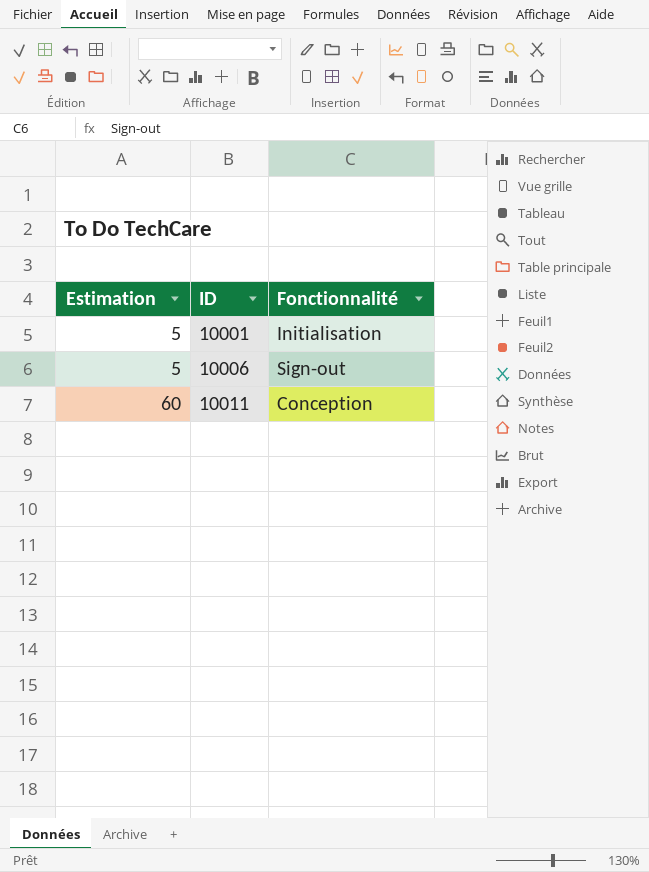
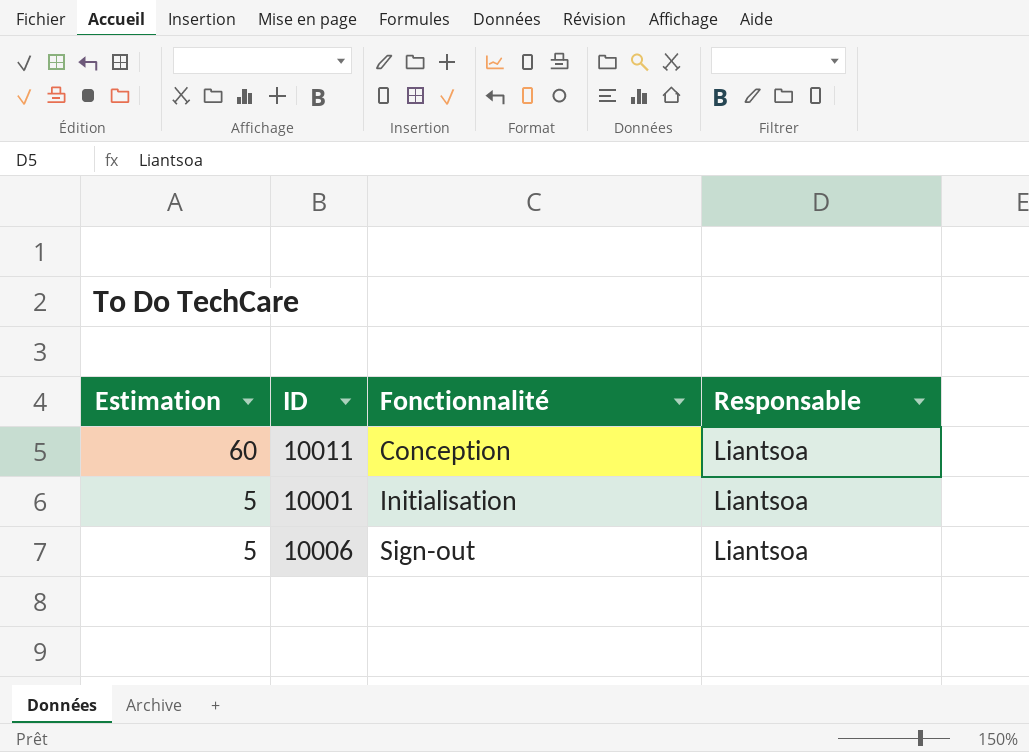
row order: Estimation ascending -> Estimation descending
column Responsable | position: none -> 4

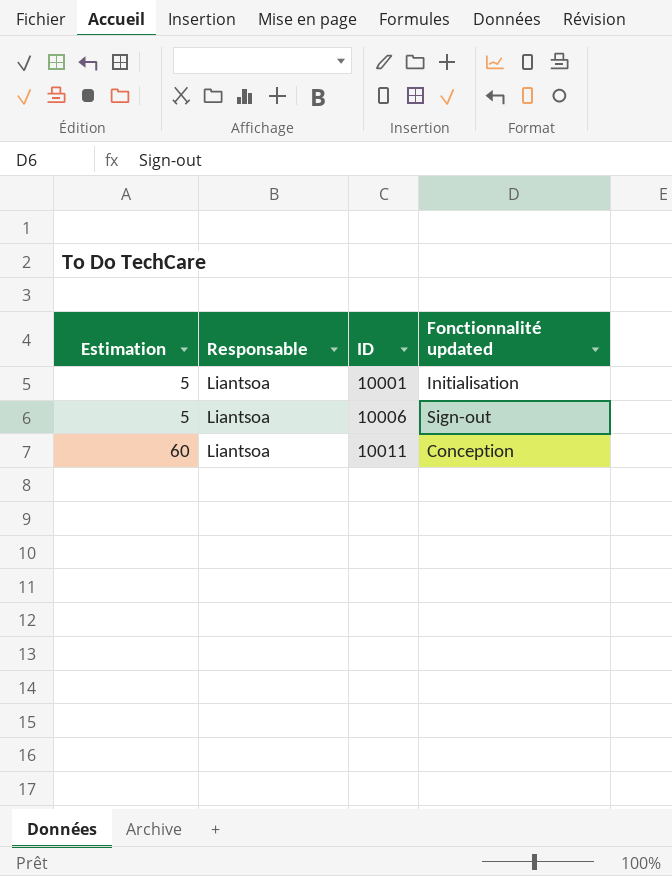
row order: Estimation descending -> Estimation ascending
column Responsable | position: 4 -> 2
column name: Fonctionnalité -> Fonctionnalité updated

